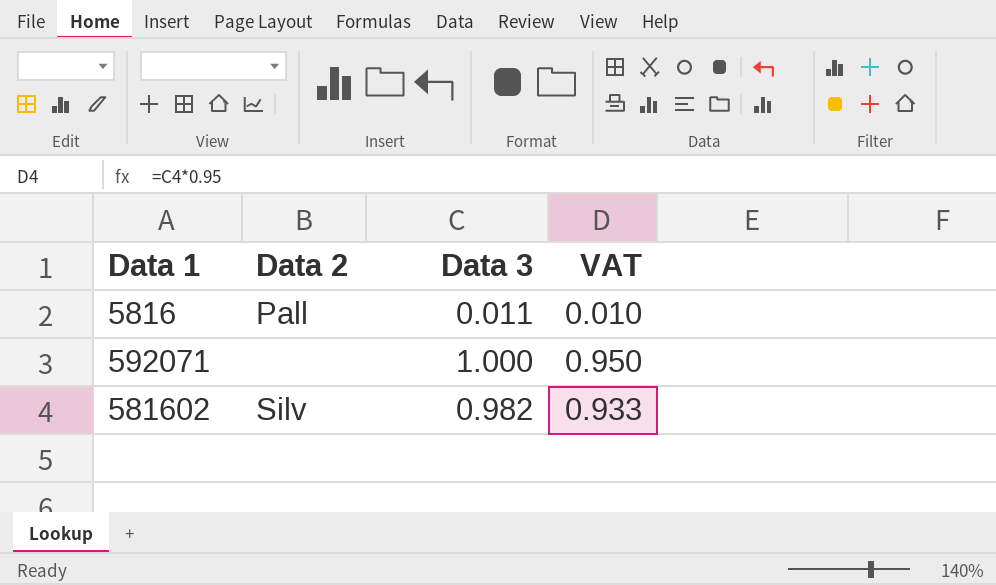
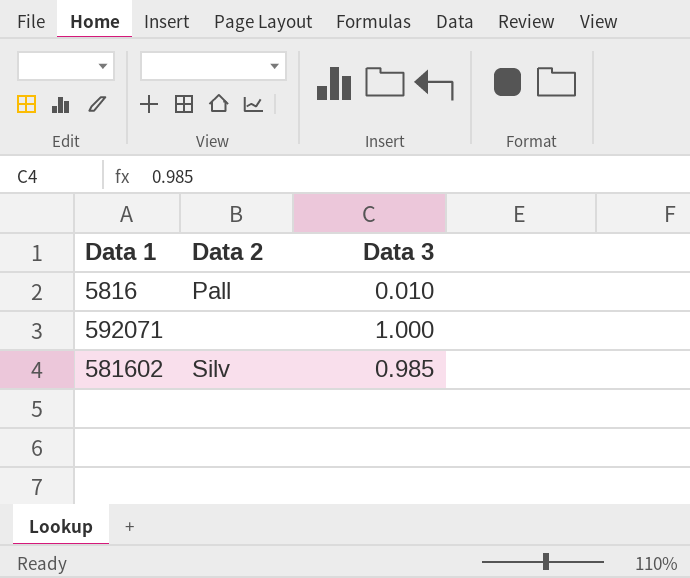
column VAT | formula: [Data 3] * 0.95 -> none
5816 | Data 3: 0.011 -> 0.010
581602 | Data 3: 0.982 -> 0.985

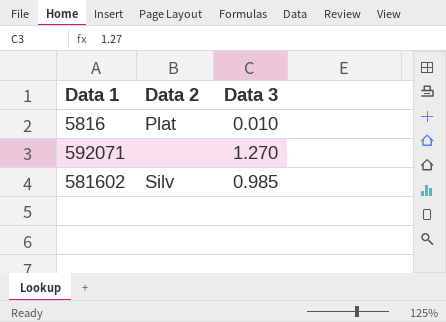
5816 | Data 2: Pall -> Plat
592071 | Data 3: 1.000 -> 1.270

